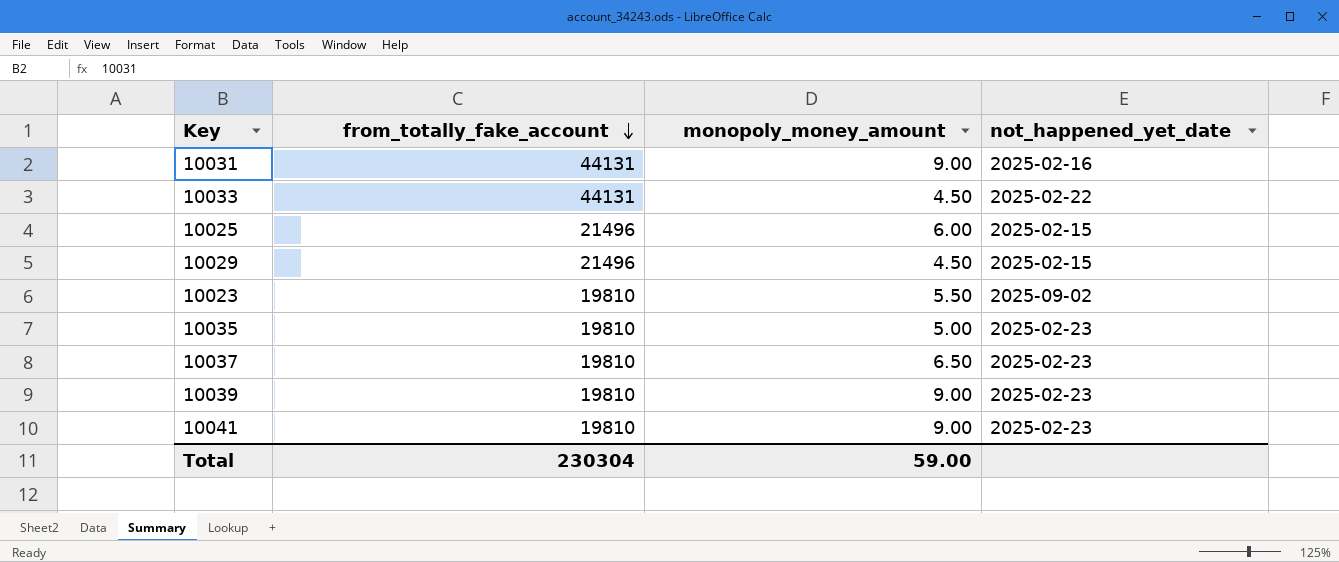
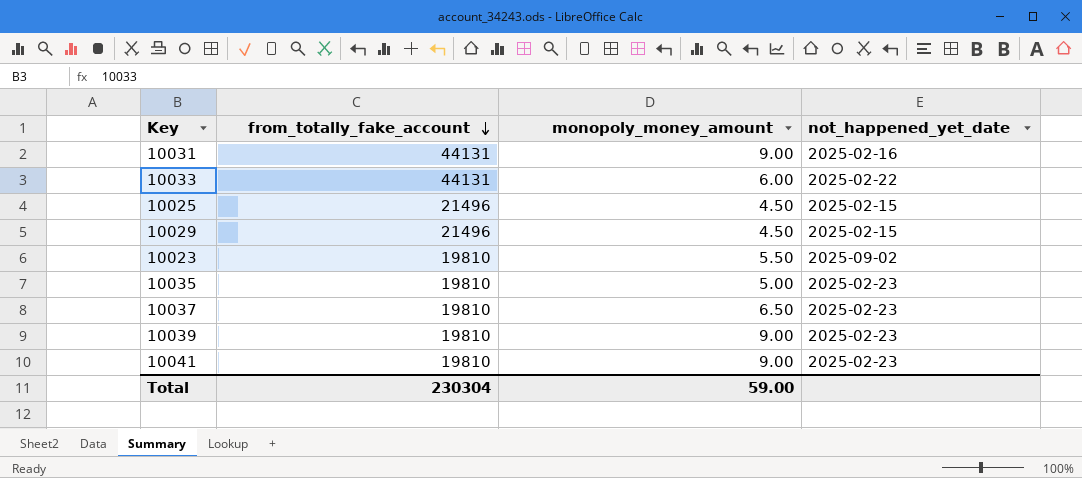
10033 | monopoly_money_amount: 4.50 -> 6.00
10025 | monopoly_money_amount: 6.00 -> 4.50

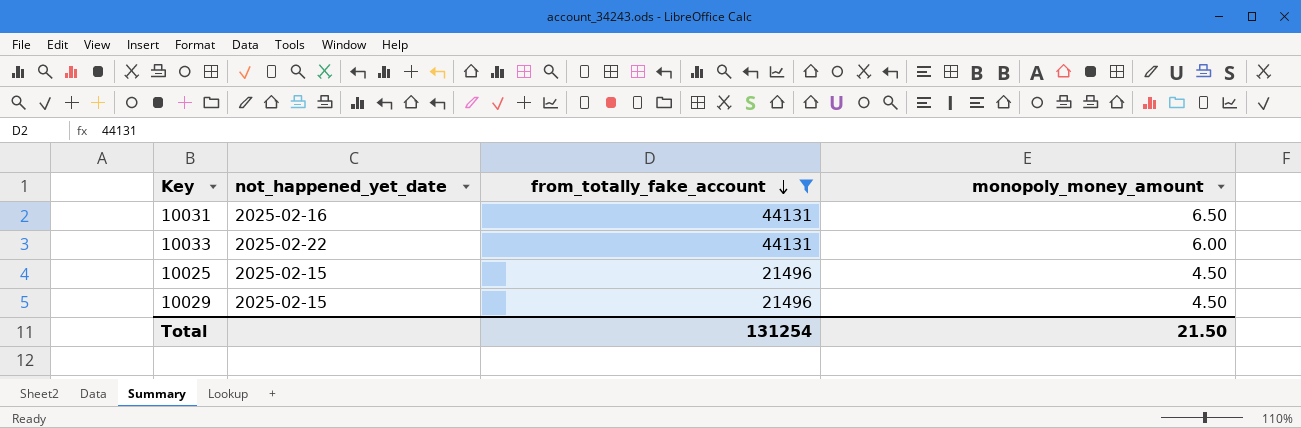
filter: none -> from_totally_fake_account != 19810
column not_happened_yet_date | position: 4 -> 2
10031 | monopoly_money_amount: 9.00 -> 6.50
Total | from_totally_fake_account: 230304 -> 131254
Total | monopoly_money_amount: 59.00 -> 21.50

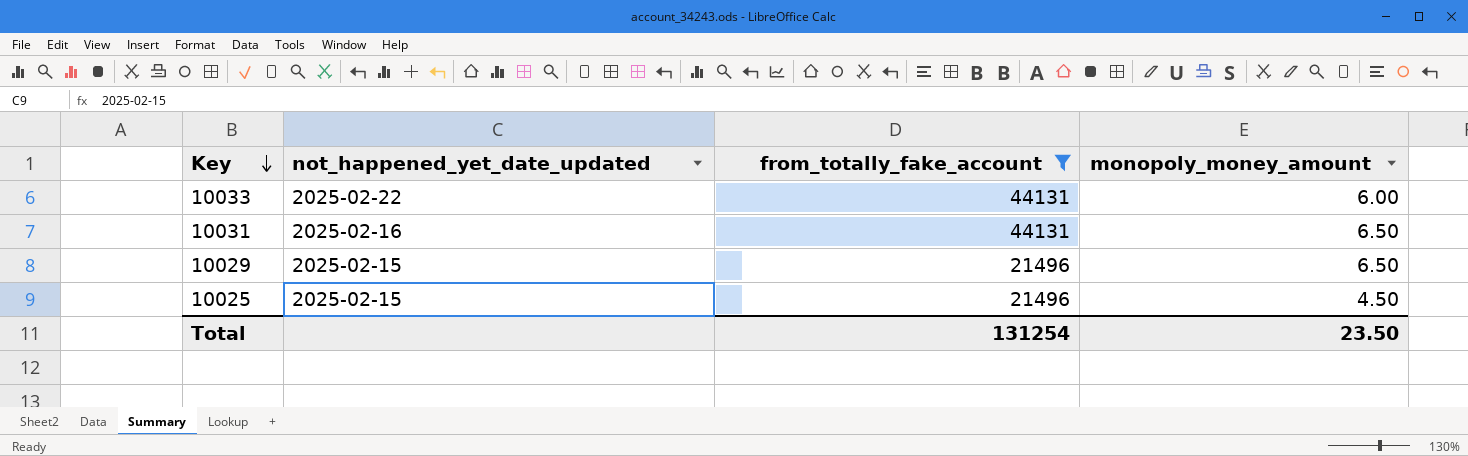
row order: from_totally_fake_account descending -> Key descending
column name: not_happened_yet_date -> not_happened_yet_date_updated
10029 | monopoly_money_amount: 4.50 -> 6.50
Total | monopoly_money_amount: 21.50 -> 23.50

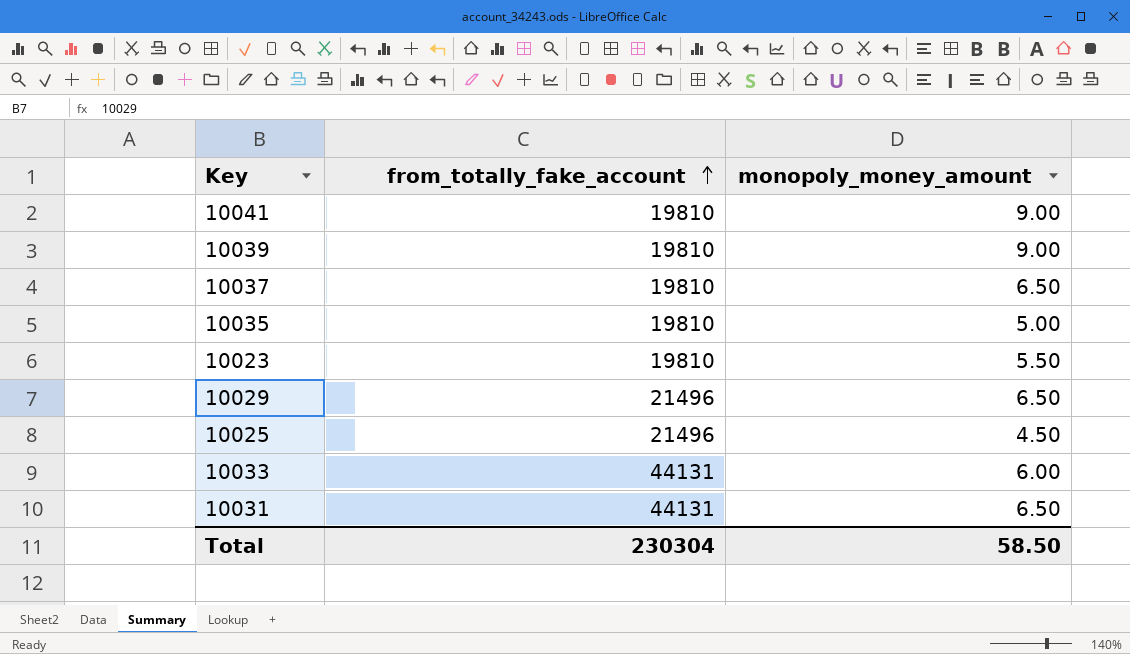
filter: from_totally_fake_account != 19810 -> none
row order: Key descending -> from_totally_fake_account ascending
column not_happened_yet_date_updated | position: 2 -> none
Total | from_totally_fake_account: 131254 -> 230304
Total | monopoly_money_amount: 23.50 -> 58.50

